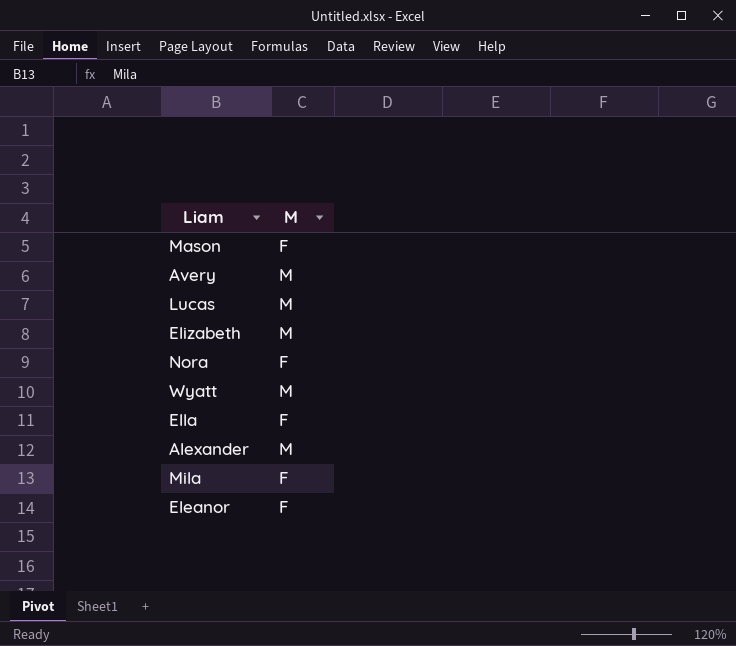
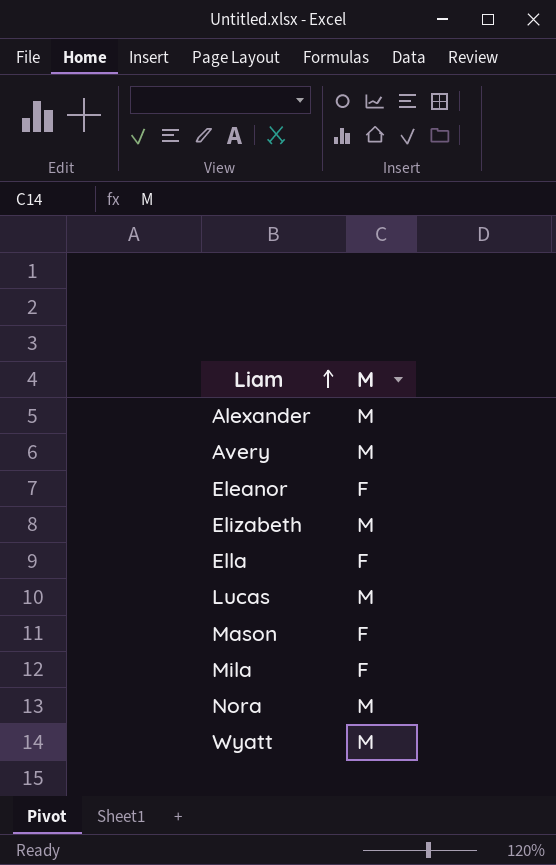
row order: none -> Liam ascending
Nora | M: F -> M

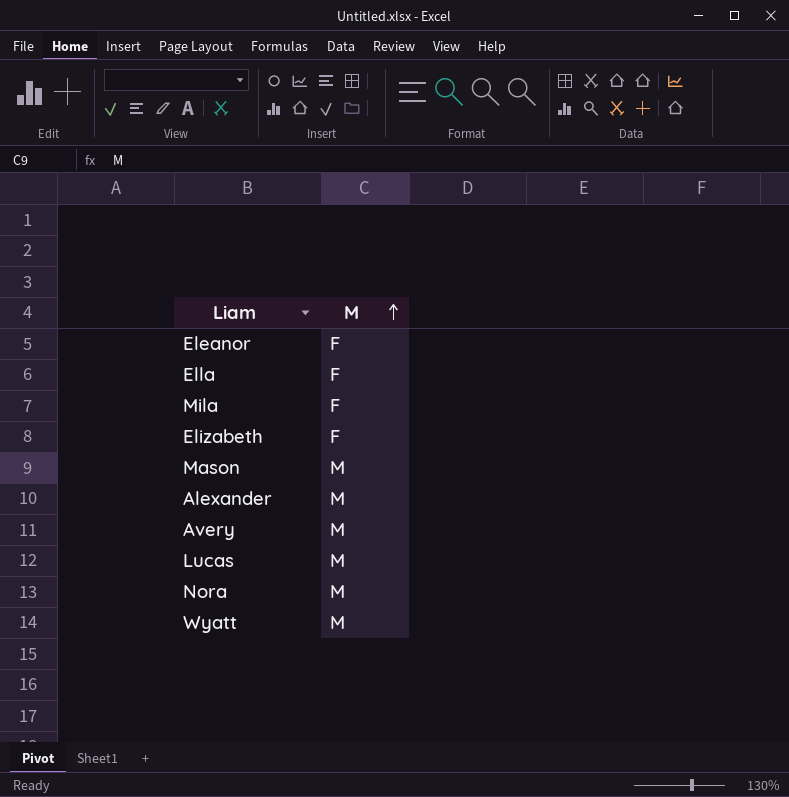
row order: Liam ascending -> M ascending
Elizabeth | M: M -> F
Mason | M: F -> M

